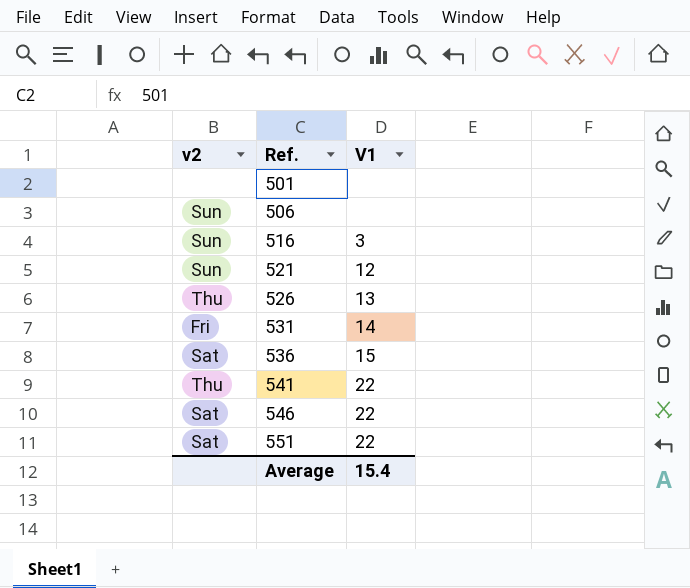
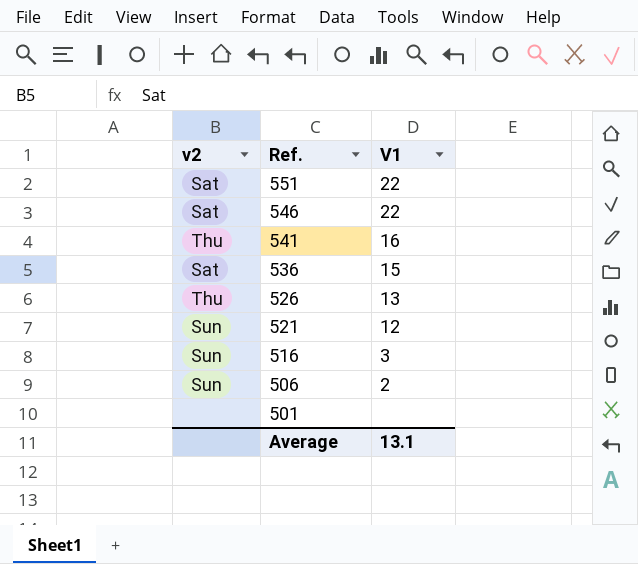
row order: Ref. ascending -> Ref. descending
row 531: Fri | 14 -> none
541 | V1: 22 -> 16
506 | V1: none -> 2
Average | V1: 15.4 -> 13.1

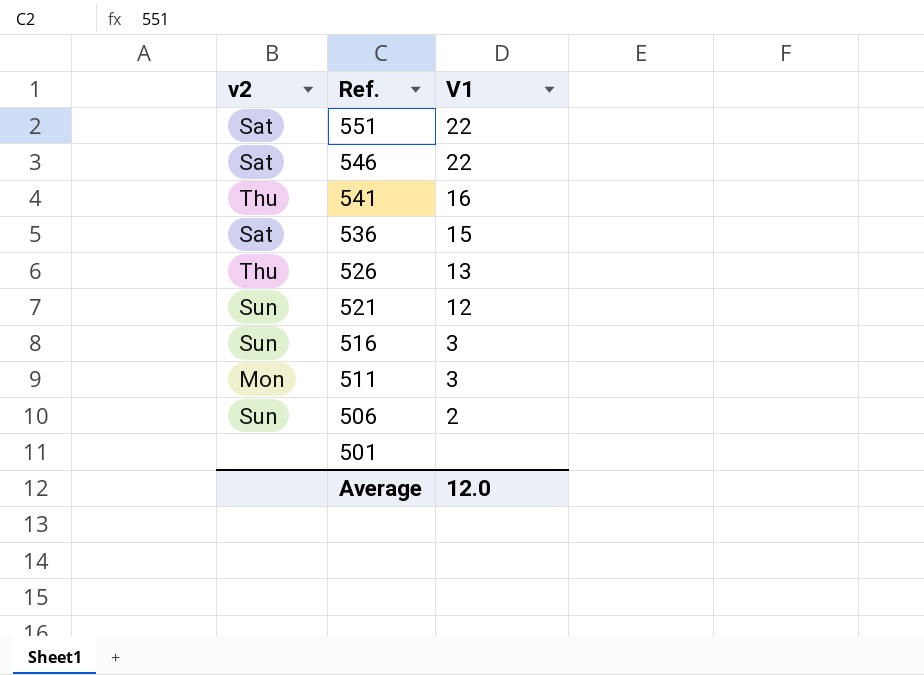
row 511: none -> Mon | 3
Average | V1: 13.1 -> 12.0

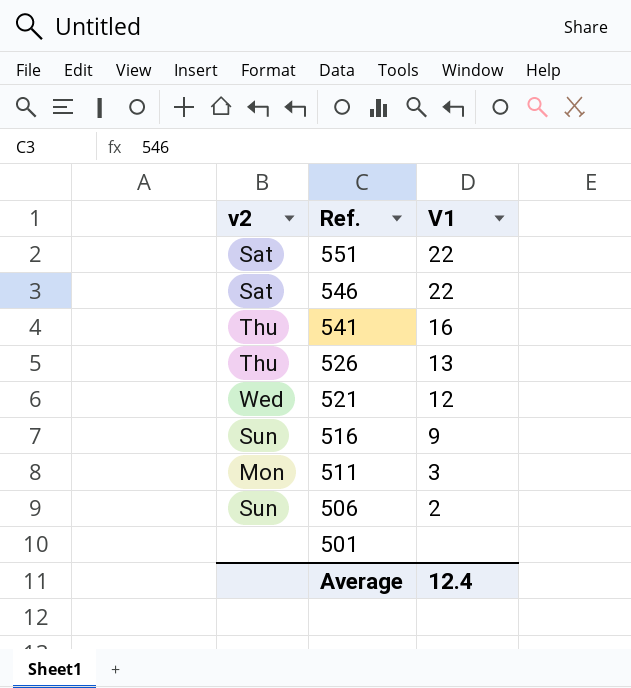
row 536: Sat | 15 -> none
521 | v2: Sun -> Wed
516 | V1: 3 -> 9
Average | V1: 12.0 -> 12.4

